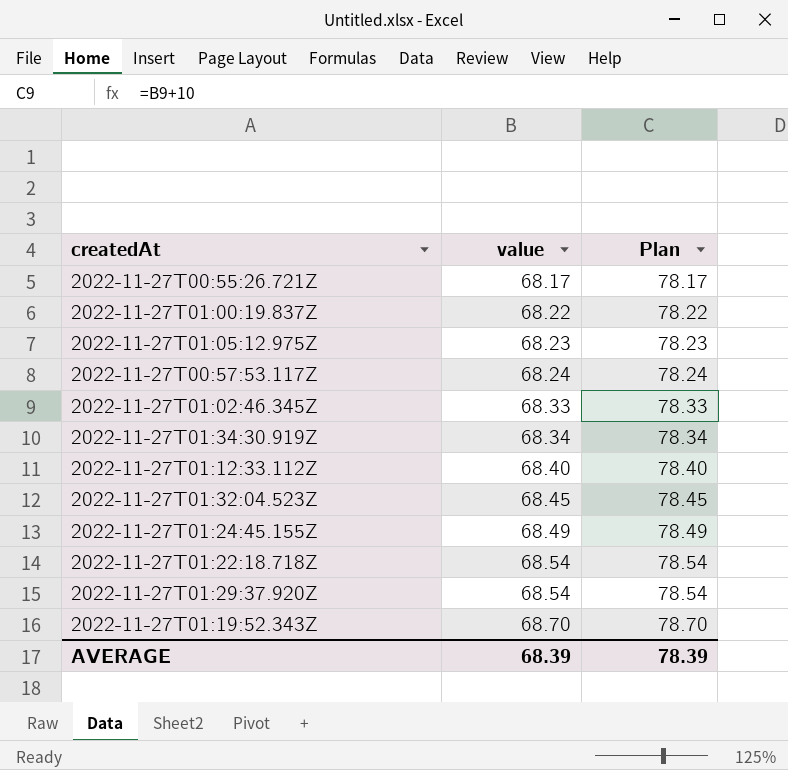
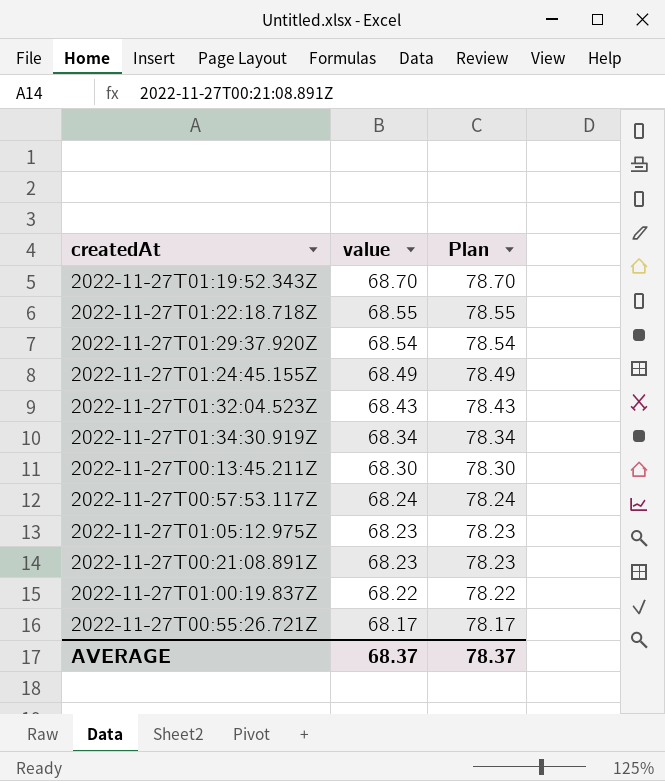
row order: value ascending -> value descending
row 2022-11-27T01:02:46.345Z: 68.33 | 78.33 -> none
row 2022-11-27T01:12:33.112Z: 68.40 | 78.40 -> none
2022-11-27T01:22:18.718Z | value: 68.54 -> 68.55
2022-11-27T01:22:18.718Z | Plan: 78.54 -> 78.55
2022-11-27T01:32:04.523Z | value: 68.45 -> 68.43
2022-11-27T01:32:04.523Z | Plan: 78.45 -> 78.43
row 2022-11-27T00:13:45.211Z: none -> 68.30 | 78.30
row 2022-11-27T00:21:08.891Z: none -> 68.23 | 78.23
AVERAGE | value: 68.39 -> 68.37
AVERAGE | Plan: 78.39 -> 78.37

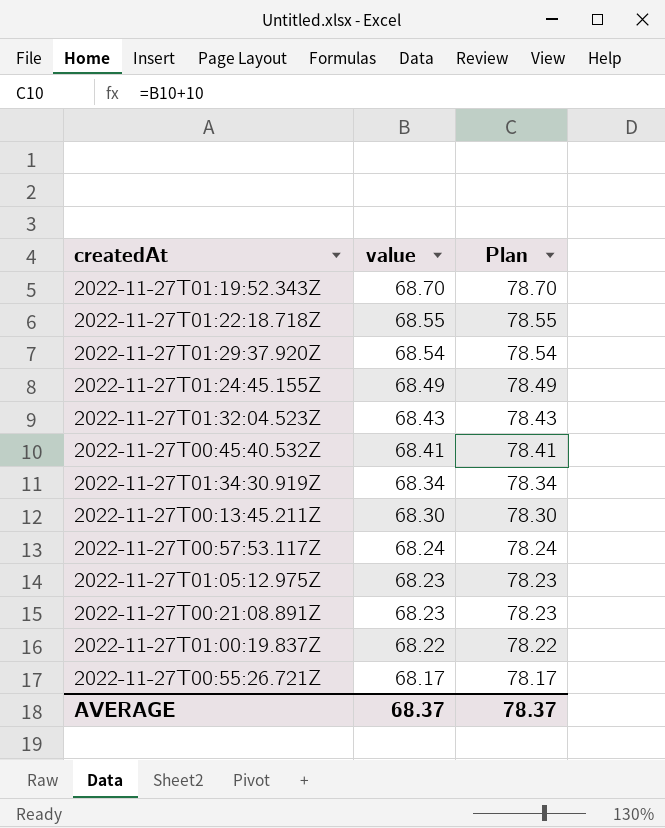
row 2022-11-27T00:45:40.532Z: none -> 68.41 | 78.41

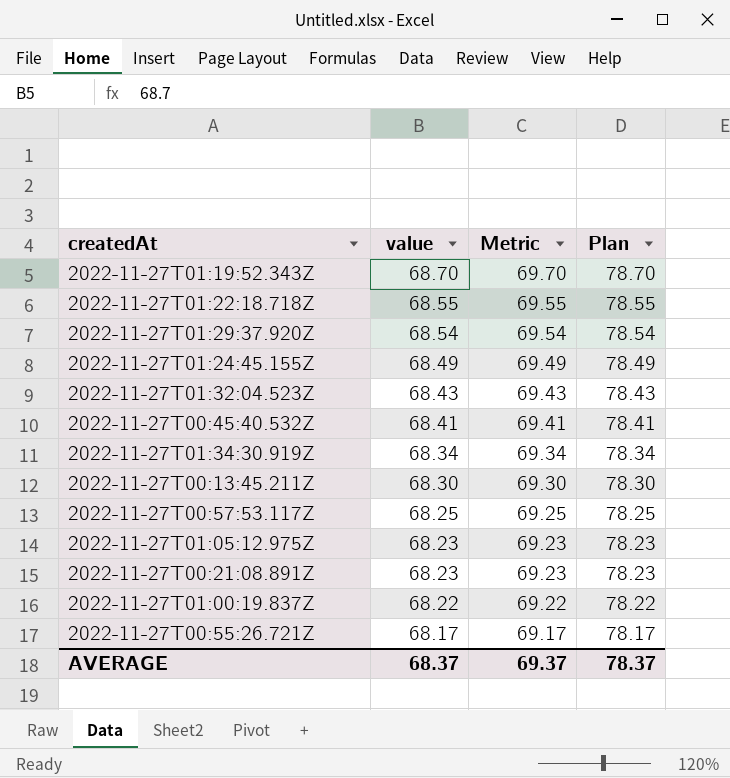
column Metric | formula: none -> [value] + 1
2022-11-27T00:57:53.117Z | value: 68.24 -> 68.25
2022-11-27T00:57:53.117Z | Plan: 78.24 -> 78.25

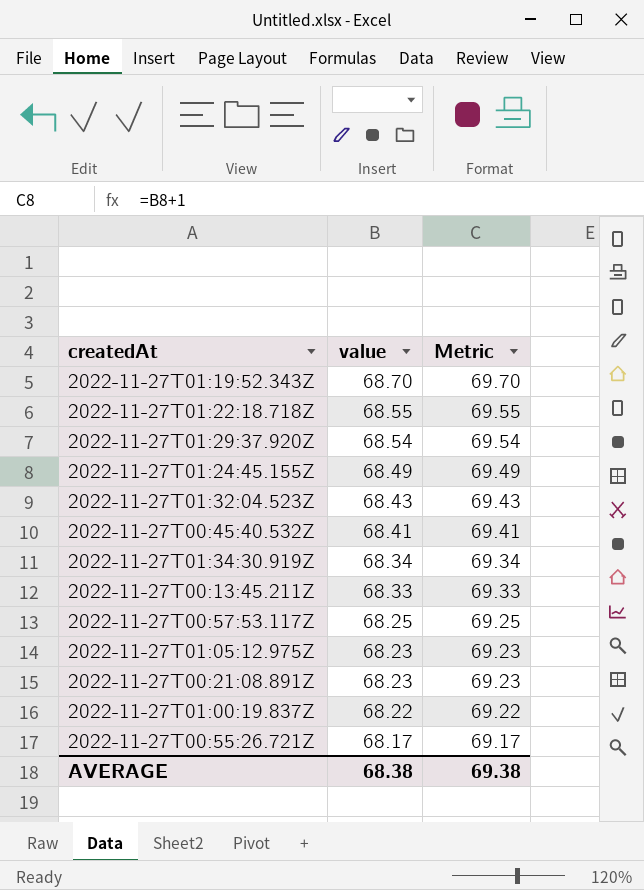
column Plan | formula: [value] + 10 -> none
2022-11-27T00:13:45.211Z | value: 68.30 -> 68.33
2022-11-27T00:13:45.211Z | Metric: 69.30 -> 69.33
AVERAGE | value: 68.37 -> 68.38
AVERAGE | Metric: 69.37 -> 69.38

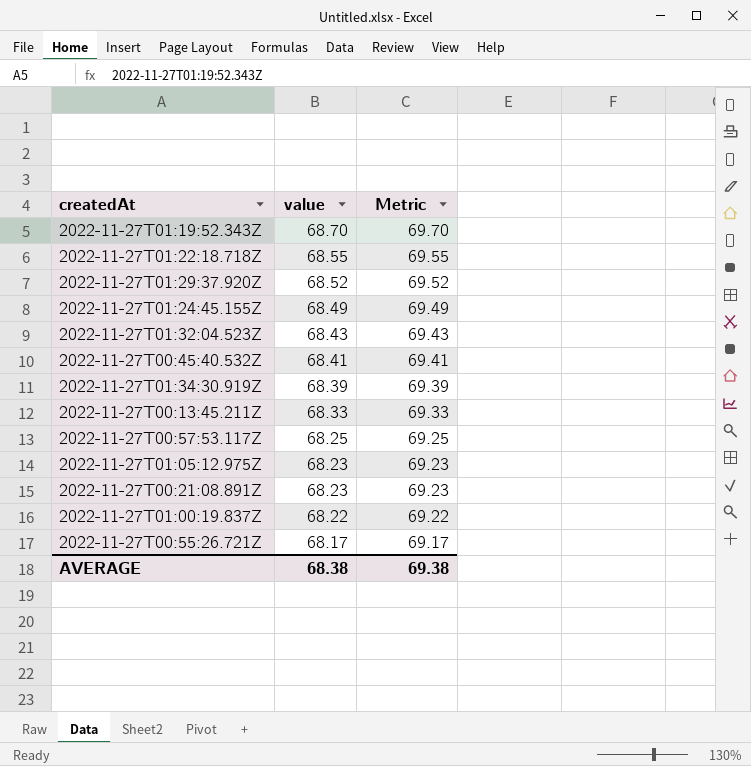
2022-11-27T01:29:37.920Z | value: 68.54 -> 68.52
2022-11-27T01:29:37.920Z | Metric: 69.54 -> 69.52
2022-11-27T01:34:30.919Z | value: 68.34 -> 68.39
2022-11-27T01:34:30.919Z | Metric: 69.34 -> 69.39

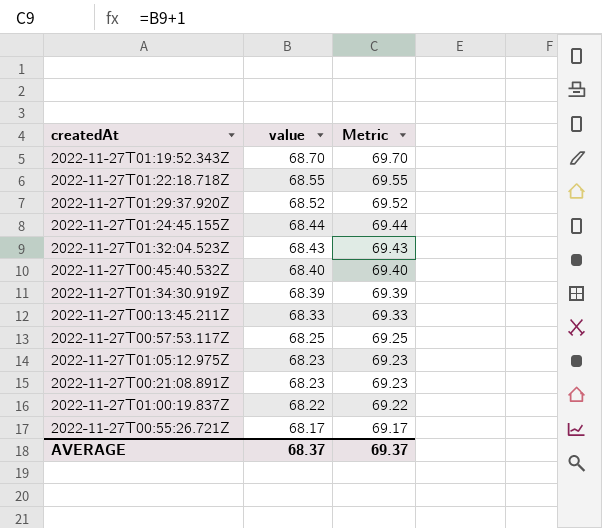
2022-11-27T01:24:45.155Z | value: 68.49 -> 68.44
2022-11-27T01:24:45.155Z | Metric: 69.49 -> 69.44
2022-11-27T00:45:40.532Z | value: 68.41 -> 68.40
2022-11-27T00:45:40.532Z | Metric: 69.41 -> 69.40
AVERAGE | value: 68.38 -> 68.37
AVERAGE | Metric: 69.38 -> 69.37

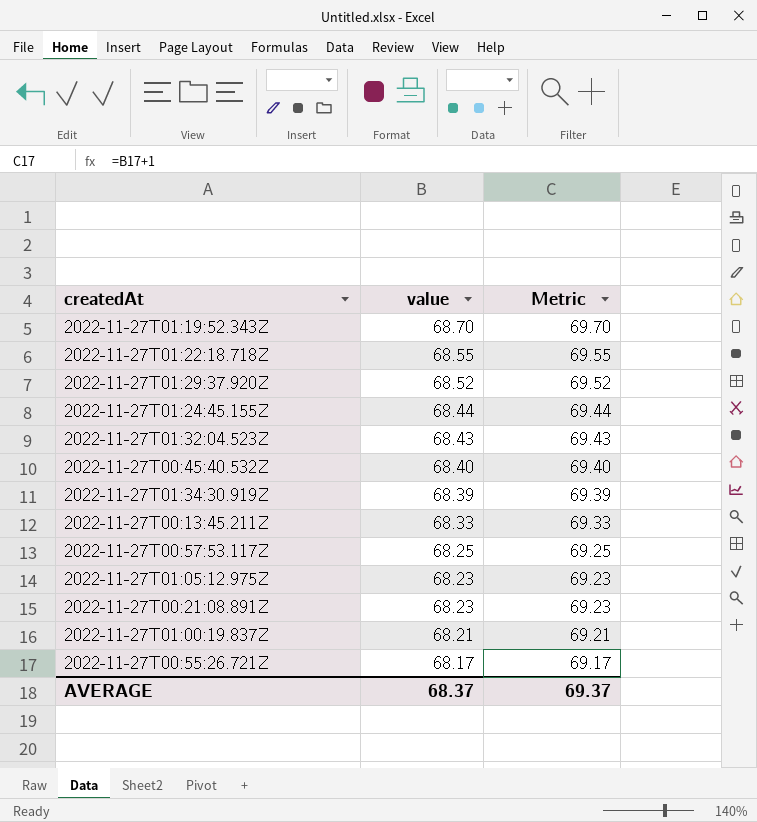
2022-11-27T01:00:19.837Z | value: 68.22 -> 68.21
2022-11-27T01:00:19.837Z | Metric: 69.22 -> 69.21

